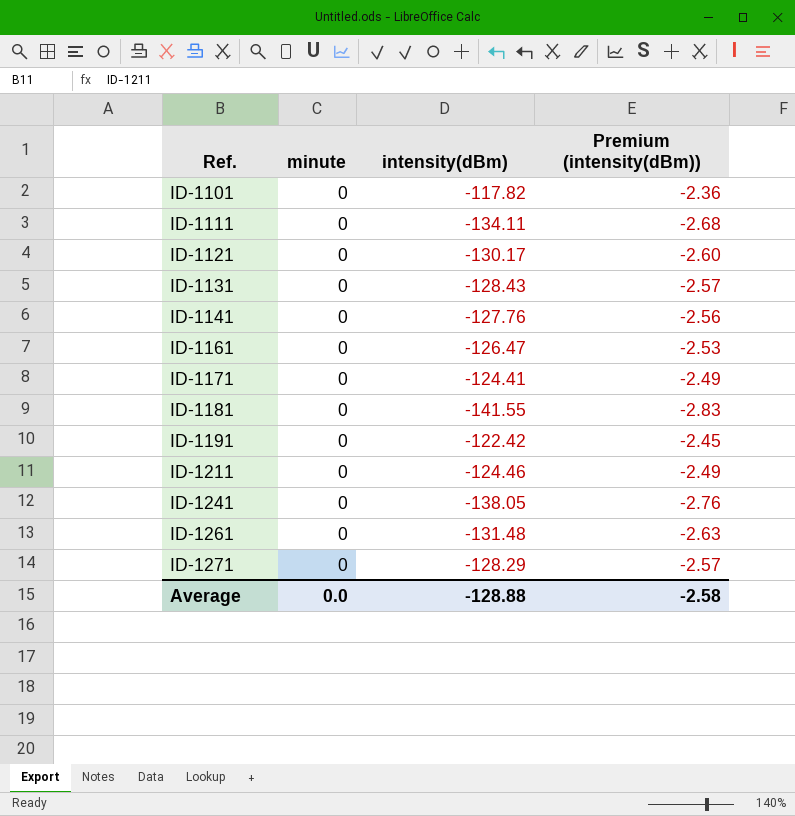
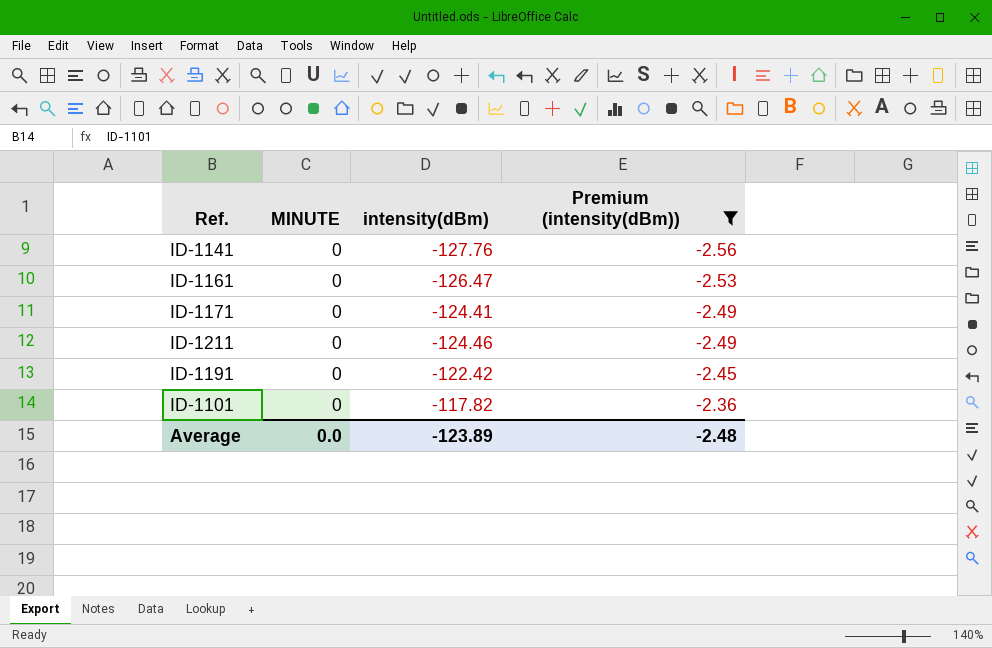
filter: none -> Premium (intensity(dBm)) >= -2.56
row order: Ref. ascending -> Premium (intensity(dBm)) ascending
column name: minute -> MINUTE
Average | intensity(dBm): -128.88 -> -123.89
Average | Premium (intensity(dBm)): -2.58 -> -2.48

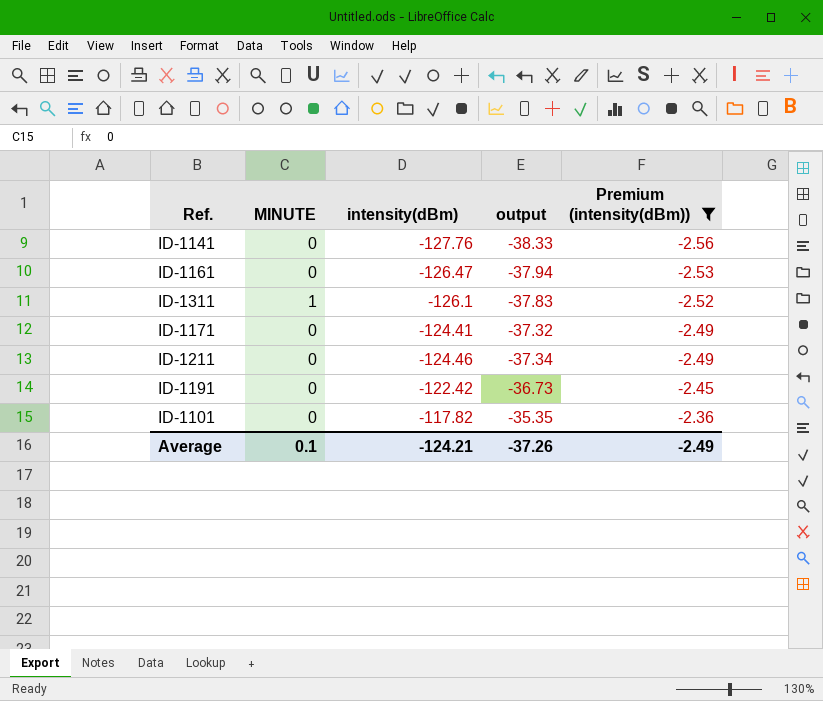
column output | formula: none -> [intensity(dBm)] * 0.3
row ID-1311: none -> 1 | -126.1 | -37.83 | -2.52
Average | MINUTE: 0.0 -> 0.1
Average | intensity(dBm): -123.89 -> -124.21
Average | Premium (intensity(dBm)): -2.48 -> -2.49

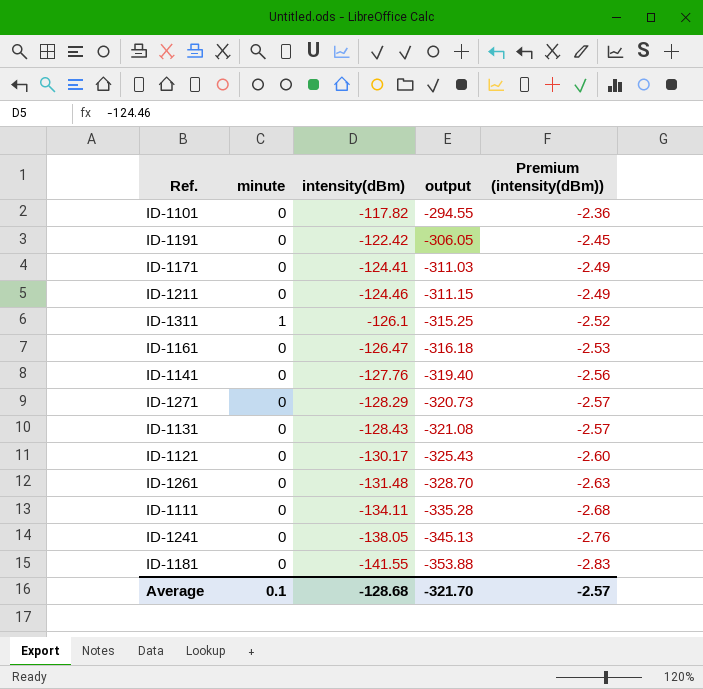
filter: Premium (intensity(dBm)) >= -2.56 -> none
row order: Premium (intensity(dBm)) ascending -> intensity(dBm) descending
column name: MINUTE -> minute
column output | formula: [intensity(dBm)] * 0.3 -> [intensity(dBm)] * 2.5
Average | intensity(dBm): -124.21 -> -128.68
Average | output: -37.26 -> -321.70
Average | Premium (intensity(dBm)): -2.49 -> -2.57

